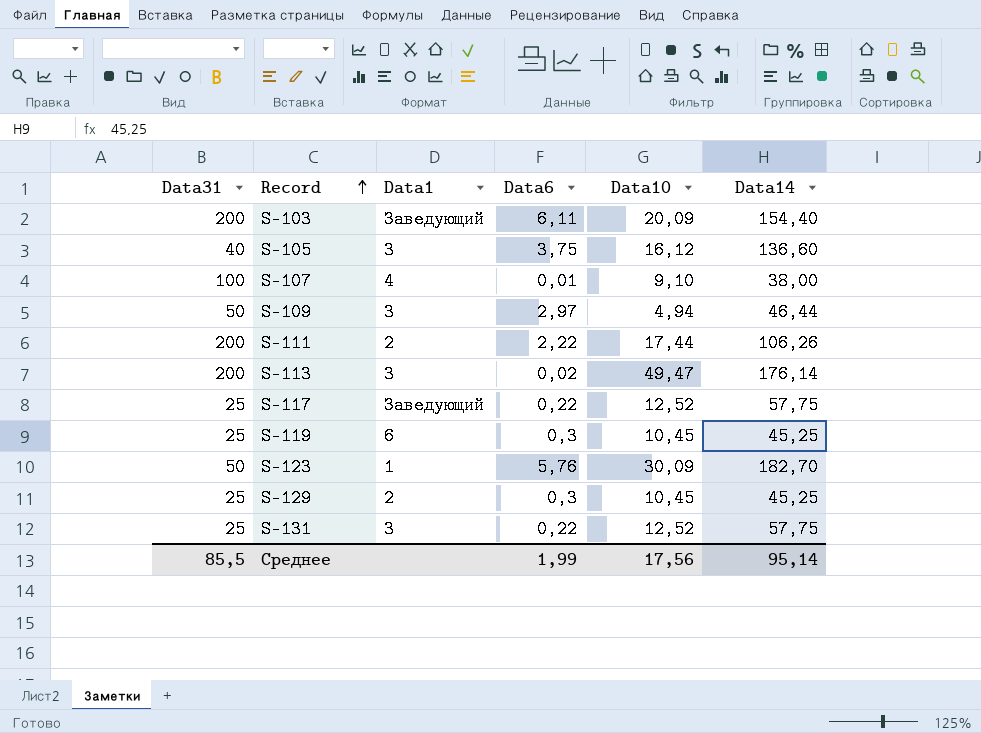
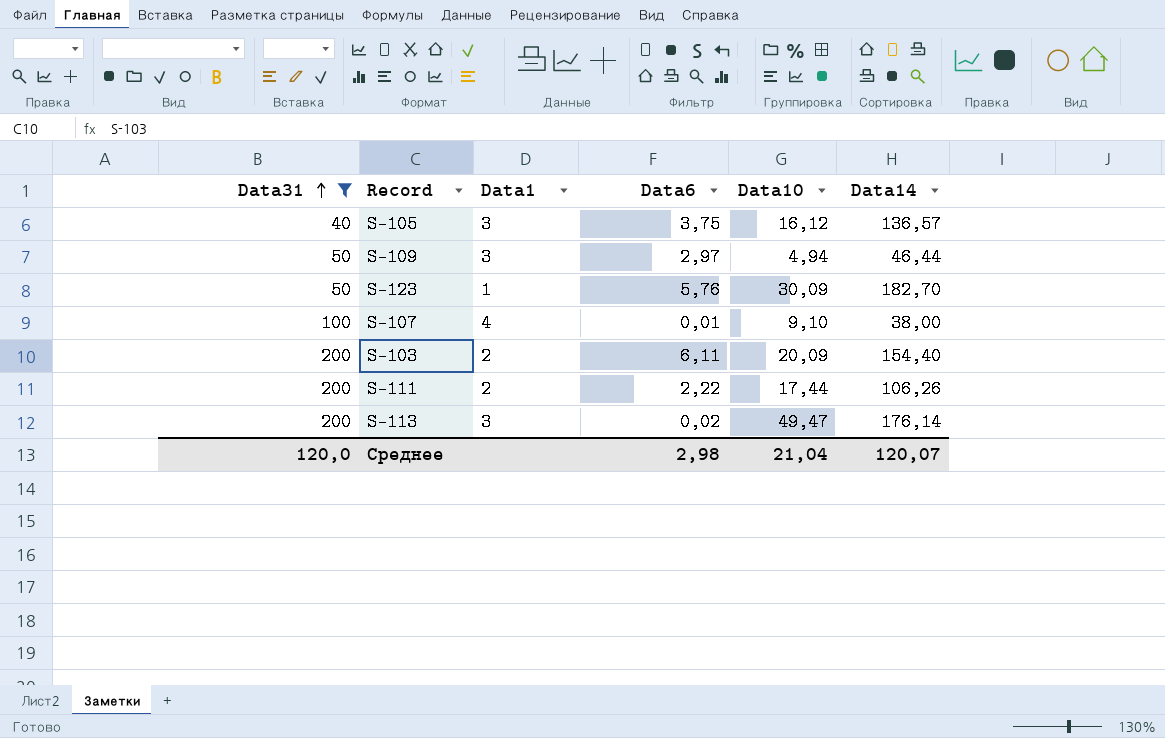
filter: none -> Data31 != 25
row order: Record ascending -> Data31 ascending
S-105 | Data14: 136,60 -> 136,57
S-103 | Data1: Заведующий -> 2
Среднее | Data31: 85,5 -> 120,0
Среднее | Data6: 1,99 -> 2,98
Среднее | Data10: 17,56 -> 21,04
Среднее | Data14: 95,14 -> 120,07

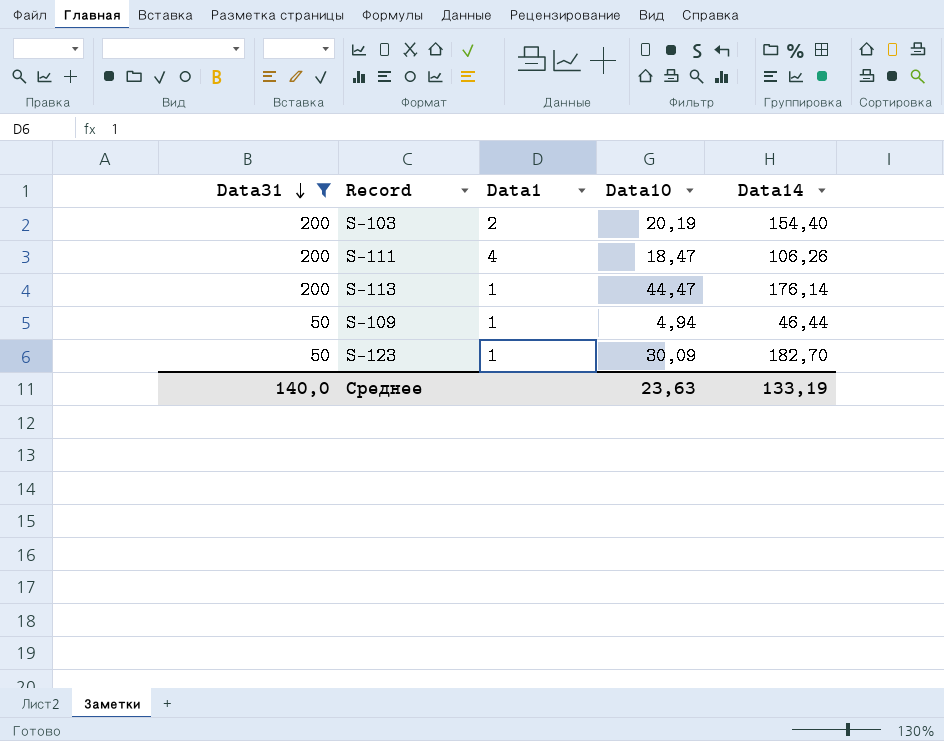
row order: Data31 ascending -> Data31 descending
column Data6 | position: 4 -> none
row S-105: 40 | 3 | 3,75 | 16,12 | 136,57 -> none
row S-107: 100 | 4 | 0,01 | 9,10 | 38,00 -> none
S-103 | Data10: 20,09 -> 20,19
S-111 | Data1: 2 -> 4
S-111 | Data10: 17,44 -> 18,47
S-113 | Data1: 3 -> 1
S-113 | Data10: 49,47 -> 44,47
S-109 | Data1: 3 -> 1
Среднее | Data31: 120,0 -> 140,0
Среднее | Data10: 21,04 -> 23,63
Среднее | Data14: 120,07 -> 133,19

